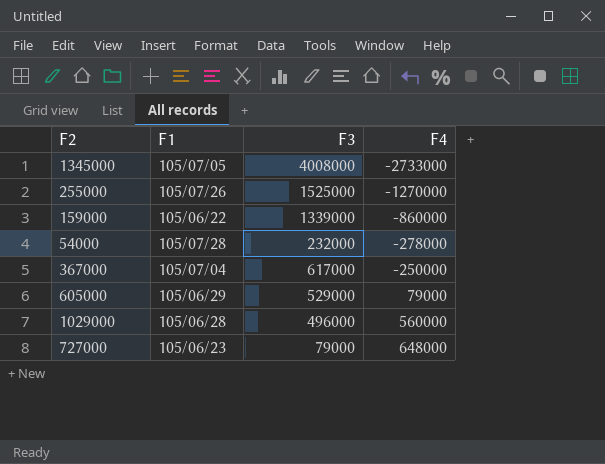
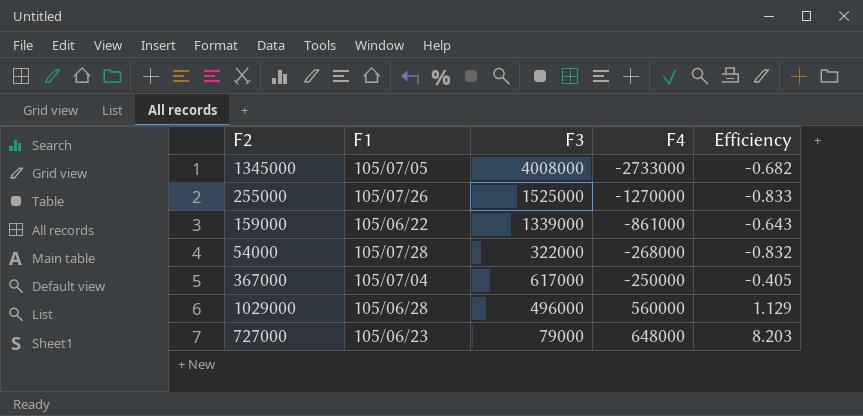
column Efficiency | formula: none -> [F4] / [F3]
row 605000: 105/06/29 | 529000 | 79000 -> none
159000 | F4: -860000 -> -861000
54000 | F3: 232000 -> 322000
54000 | F4: -278000 -> -268000

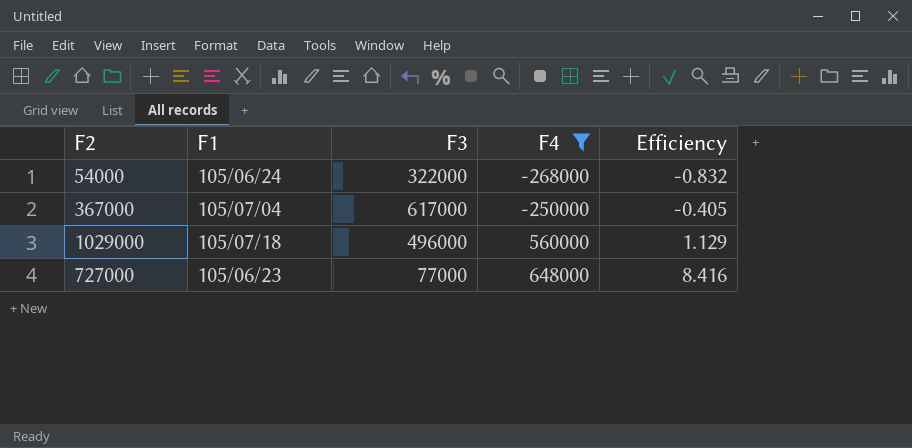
filter: none -> F4 >= -268000
54000 | F1: 105/07/28 -> 105/06/24
1029000 | F1: 105/06/28 -> 105/07/18
727000 | F3: 79000 -> 77000
727000 | Efficiency: 8.203 -> 8.416

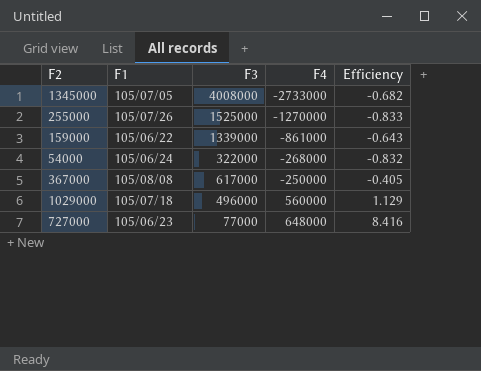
filter: F4 >= -268000 -> none
367000 | F1: 105/07/04 -> 105/08/08

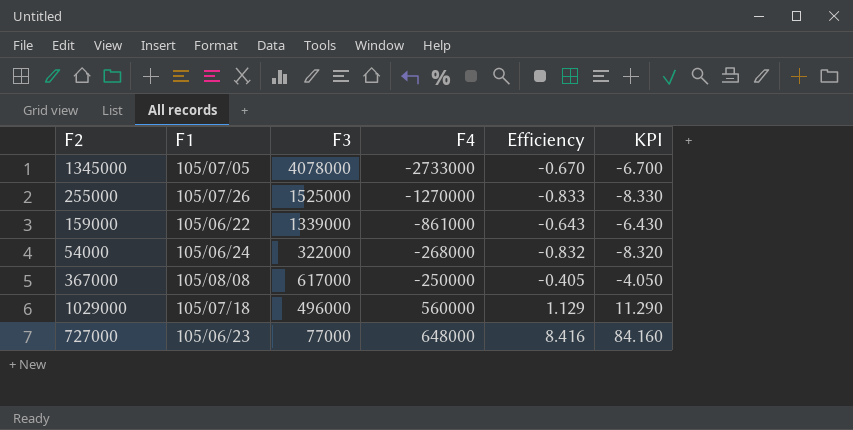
column KPI | formula: none -> [Efficiency] * 10
1345000 | F3: 4008000 -> 4078000
1345000 | Efficiency: -0.682 -> -0.670

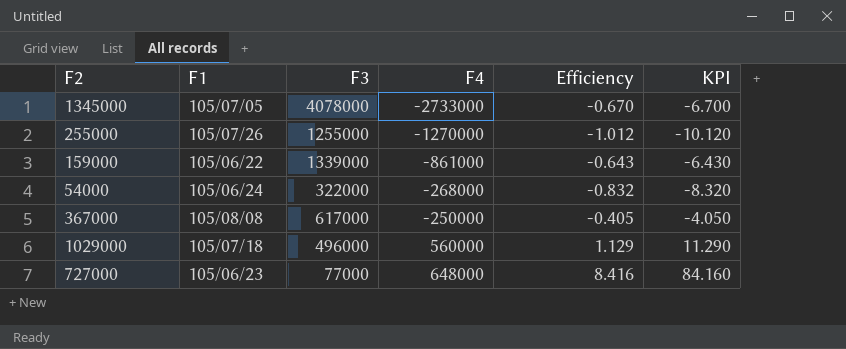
255000 | F3: 1525000 -> 1255000
255000 | Efficiency: -0.833 -> -1.012
255000 | KPI: -8.330 -> -10.120

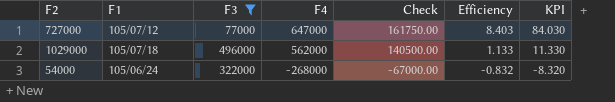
filter: none -> F3 <= 496000
row order: F4 ascending -> F4 descending
column Check | formula: none -> [F4] * 0.25
727000 | F1: 105/06/23 -> 105/07/12
727000 | F4: 648000 -> 647000
727000 | Efficiency: 8.416 -> 8.403
727000 | KPI: 84.160 -> 84.030
1029000 | F4: 560000 -> 562000
1029000 | Efficiency: 1.129 -> 1.133
1029000 | KPI: 11.290 -> 11.330

